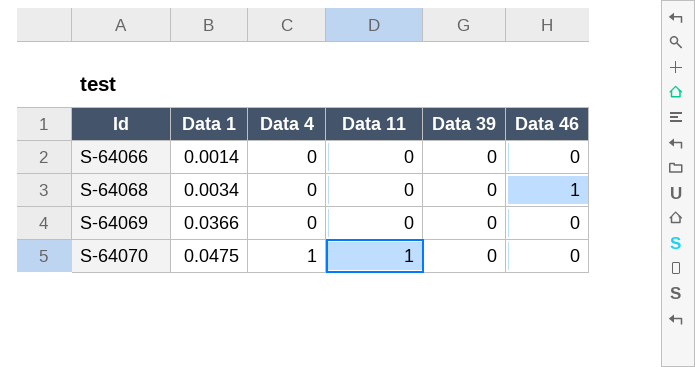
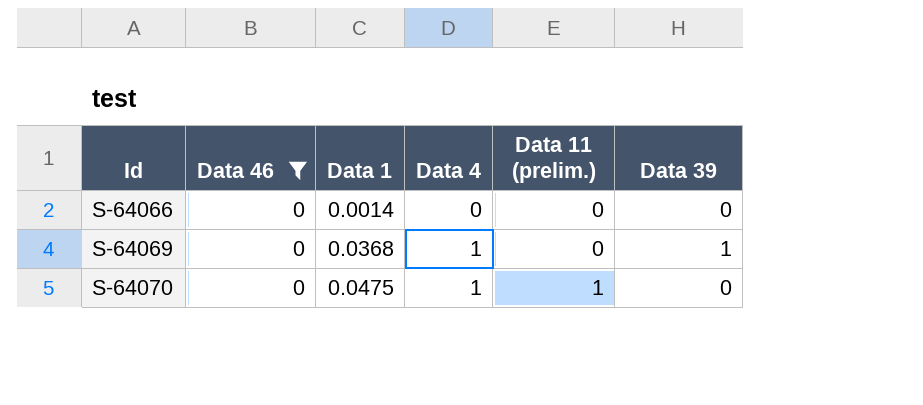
filter: none -> Data 46 = 0
column Data 46 | position: 6 -> 2
column name: Data 11 -> Data 11 (prelim.)
S-64069 | Data 1: 0.0366 -> 0.0368
S-64069 | Data 4: 0 -> 1
S-64069 | Data 39: 0 -> 1

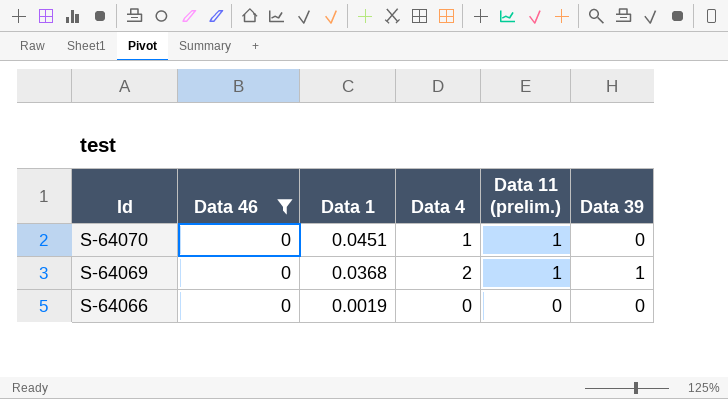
row order: Id ascending -> Id descending
S-64070 | Data 1: 0.0475 -> 0.0451
S-64069 | Data 4: 1 -> 2
S-64069 | Data 11 (prelim.): 0 -> 1
S-64066 | Data 1: 0.0014 -> 0.0019

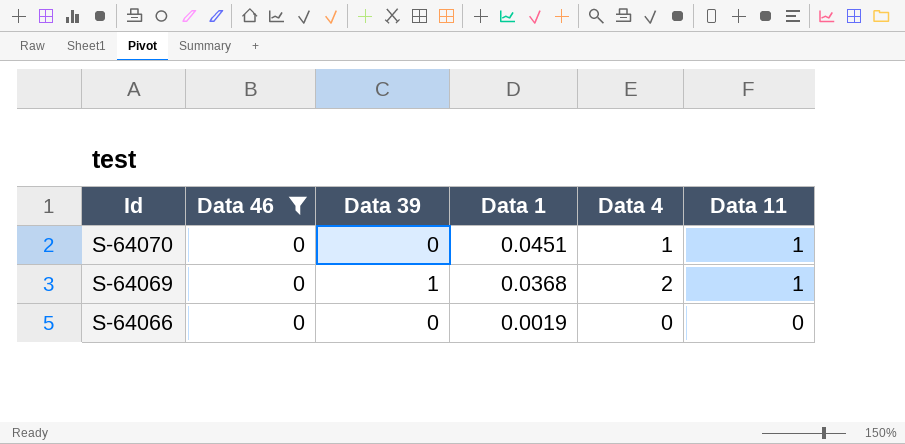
column Data 39 | position: 6 -> 3
column name: Data 11 (prelim.) -> Data 11

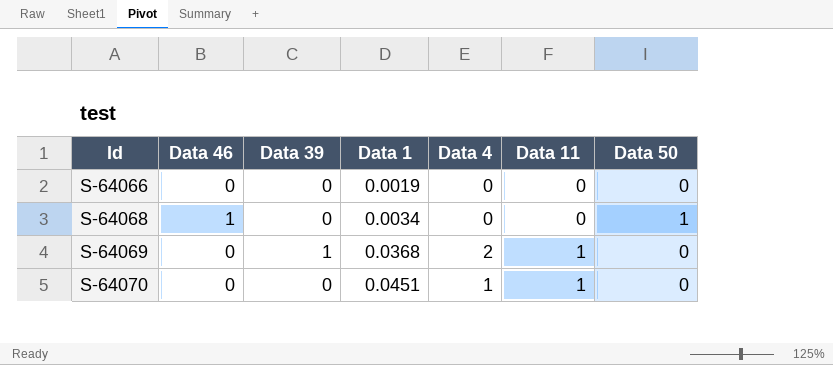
filter: Data 46 = 0 -> none
row order: Id descending -> Id ascending
column Data 50 | position: none -> 7

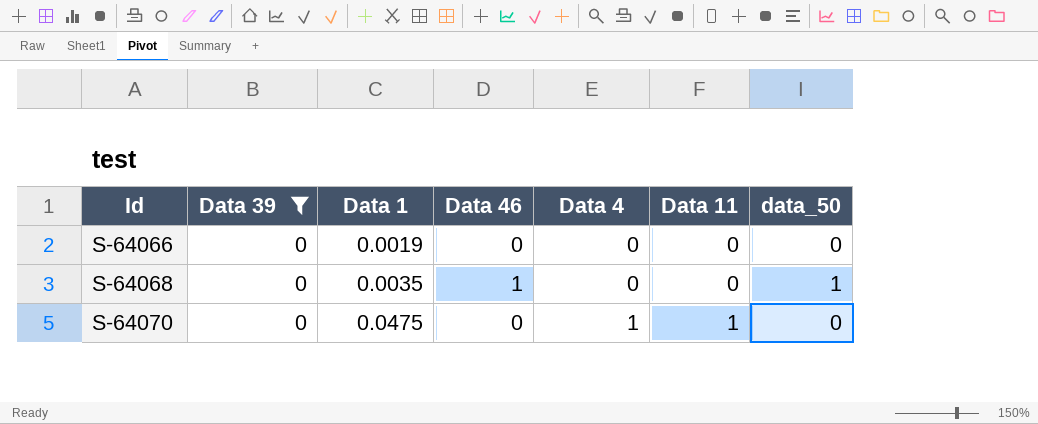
filter: none -> Data 39 = 0
column Data 46 | position: 2 -> 4
column name: Data 50 -> data_50
S-64068 | Data 1: 0.0034 -> 0.0035
S-64070 | Data 1: 0.0451 -> 0.0475

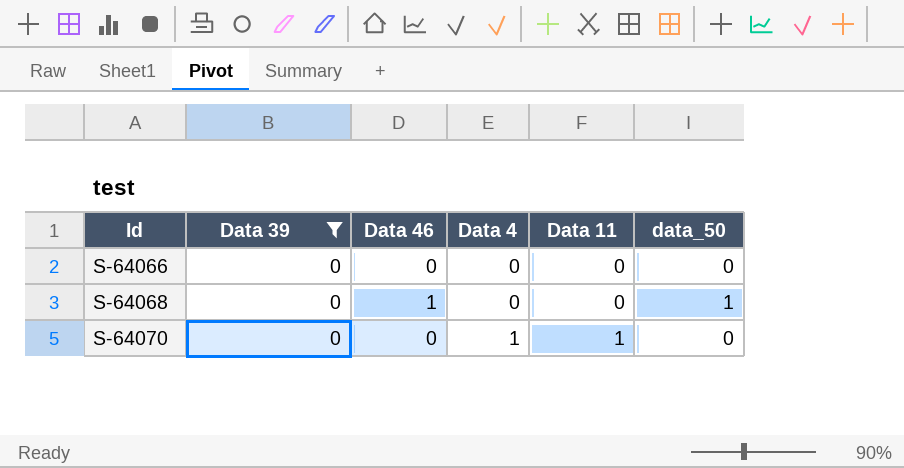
column Data 1 | position: 3 -> none

